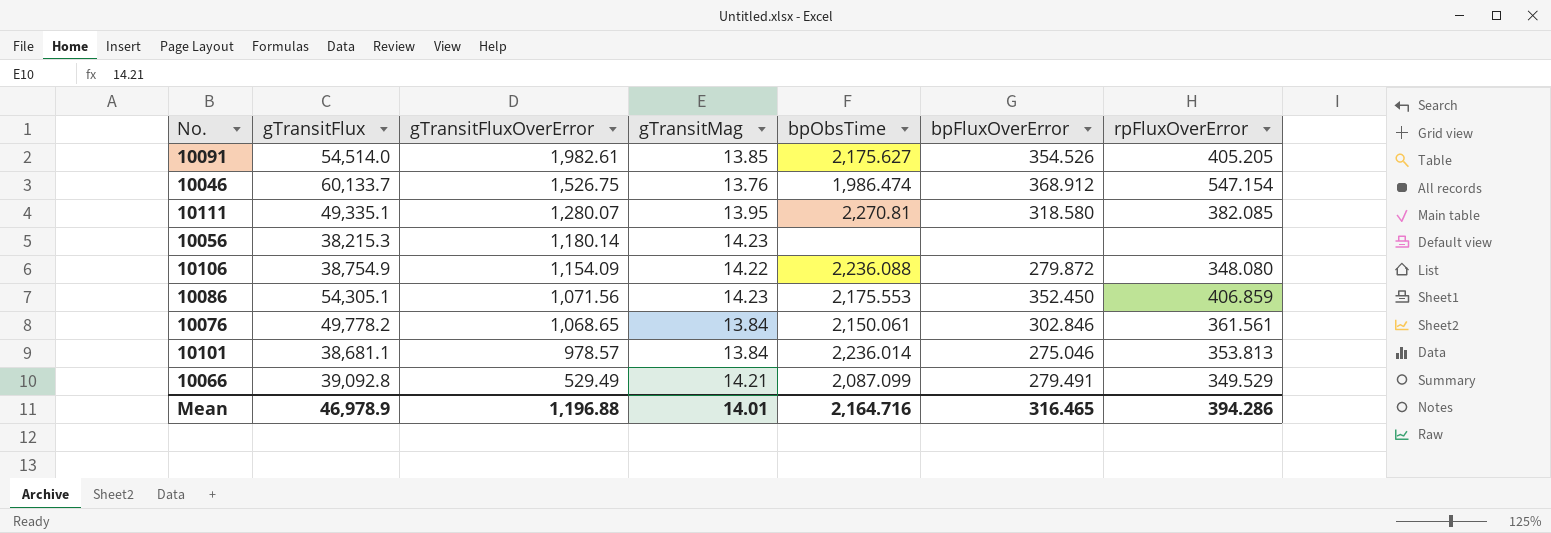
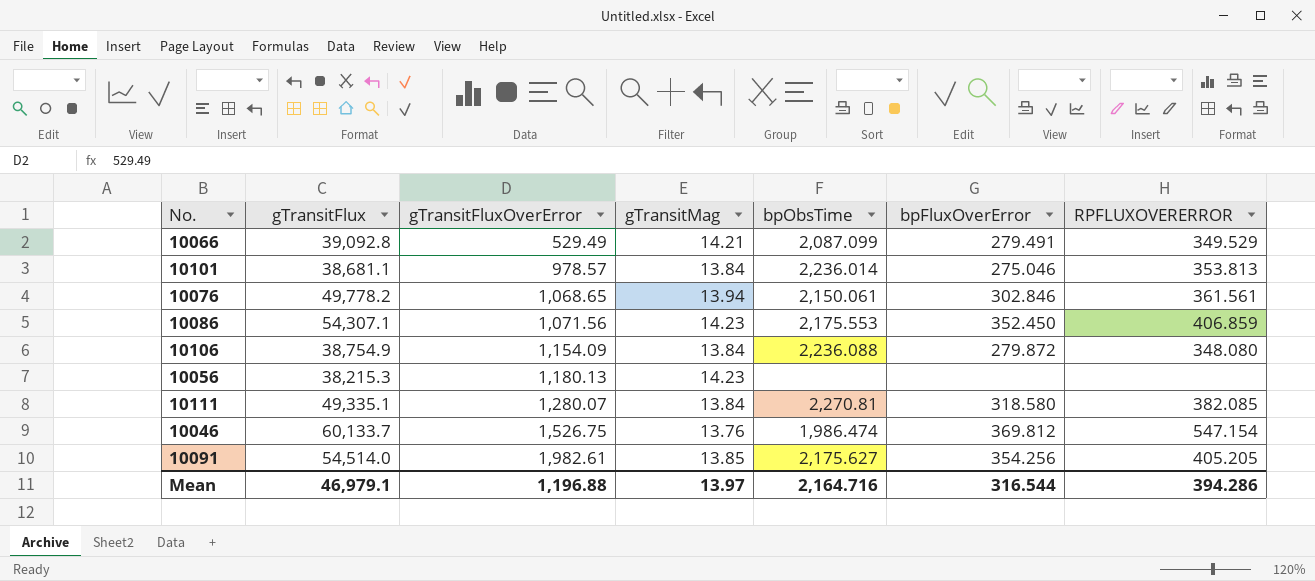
row order: gTransitFluxOverError descending -> gTransitFluxOverError ascending
column name: rpFluxOverError -> RPFLUXOVERERROR
10076 | gTransitMag: 13.84 -> 13.94
10086 | gTransitFlux: 54,305.1 -> 54,307.1
10106 | gTransitMag: 14.22 -> 13.84
10056 | gTransitFluxOverError: 1,180.14 -> 1,180.13
10111 | gTransitMag: 13.95 -> 13.84
10046 | bpFluxOverError: 368.912 -> 369.812
10091 | bpFluxOverError: 354.526 -> 354.256
Mean | gTransitFlux: 46,978.9 -> 46,979.1
Mean | gTransitMag: 14.01 -> 13.97
Mean | bpFluxOverError: 316.465 -> 316.544

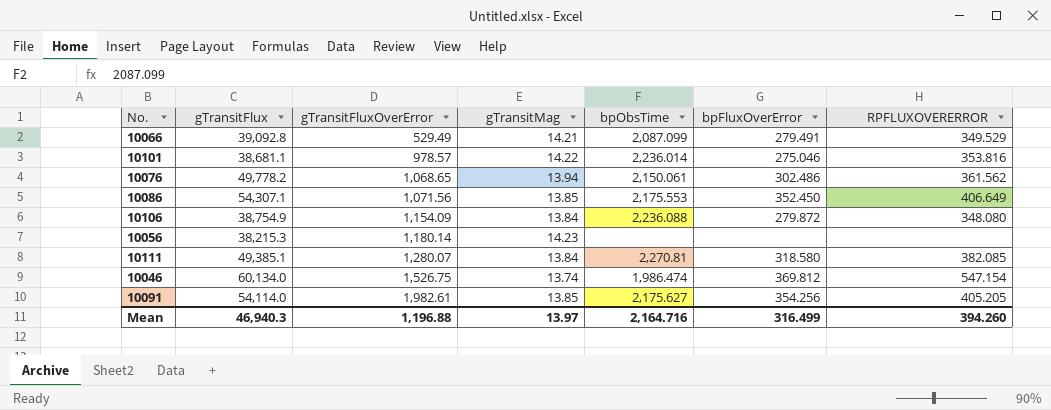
10101 | gTransitMag: 13.84 -> 14.22
10101 | RPFLUXOVERERROR: 353.813 -> 353.816
10076 | bpFluxOverError: 302.846 -> 302.486
10076 | RPFLUXOVERERROR: 361.561 -> 361.562
10086 | gTransitMag: 14.23 -> 13.85
10086 | RPFLUXOVERERROR: 406.859 -> 406.649
10056 | gTransitFluxOverError: 1,180.13 -> 1,180.14
10111 | gTransitFlux: 49,335.1 -> 49,385.1
10046 | gTransitFlux: 60,133.7 -> 60,134.0
10046 | gTransitMag: 13.76 -> 13.74
10091 | gTransitFlux: 54,514.0 -> 54,114.0
Mean | gTransitFlux: 46,979.1 -> 46,940.3
Mean | bpFluxOverError: 316.544 -> 316.499
Mean | RPFLUXOVERERROR: 394.286 -> 394.260

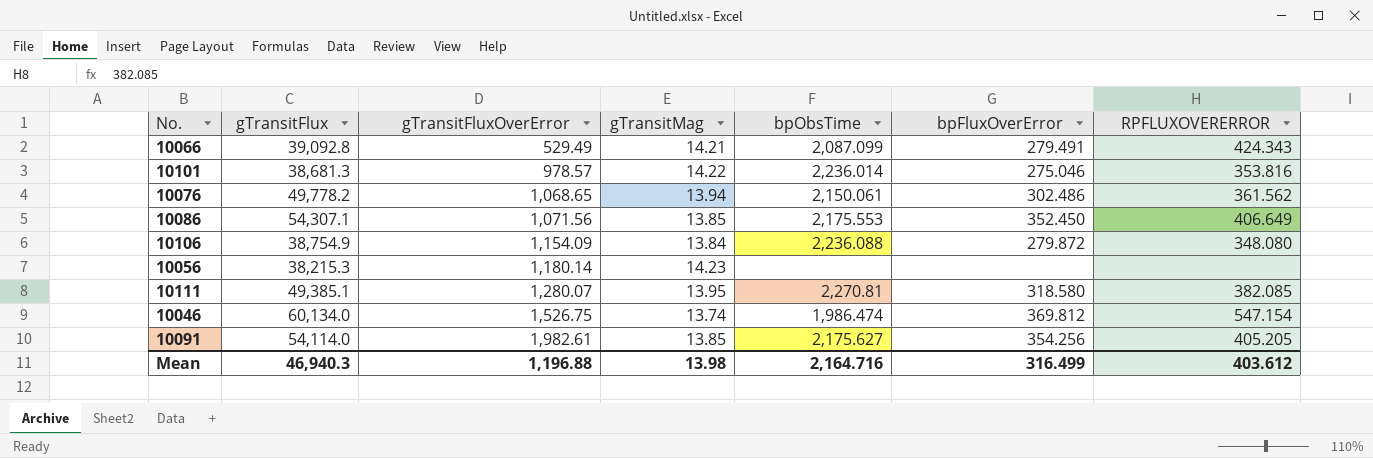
10066 | RPFLUXOVERERROR: 349.529 -> 424.343
10101 | gTransitFlux: 38,681.1 -> 38,681.3
10111 | gTransitMag: 13.84 -> 13.95
Mean | gTransitMag: 13.97 -> 13.98
Mean | RPFLUXOVERERROR: 394.260 -> 403.612

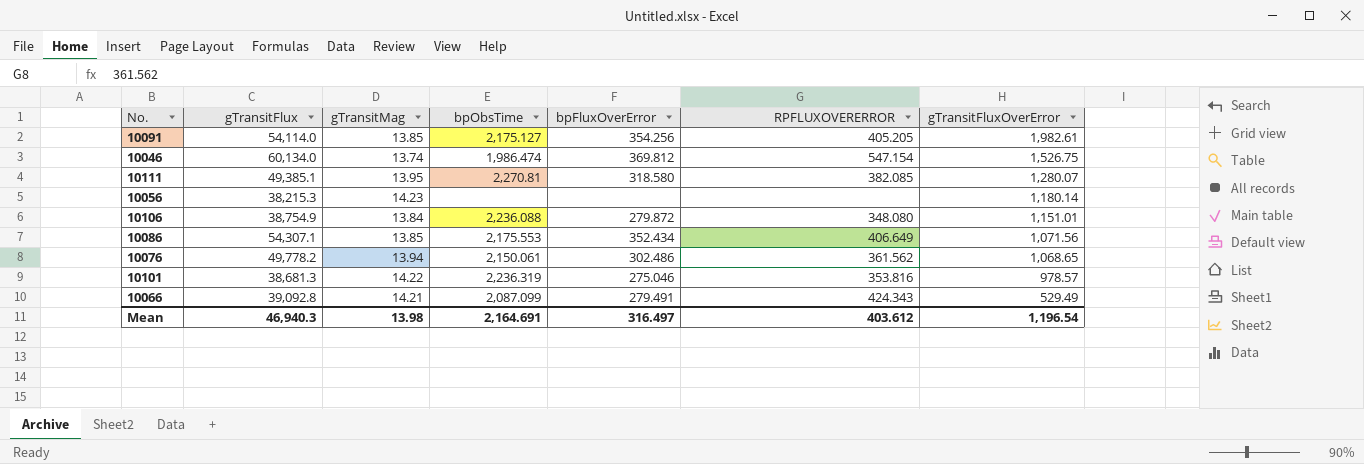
row order: gTransitFluxOverError ascending -> gTransitFluxOverError descending
column gTransitFluxOverError | position: 3 -> 7
10091 | bpObsTime: 2,175.627 -> 2,175.127
10106 | gTransitFluxOverError: 1,154.09 -> 1,151.01
10086 | bpFluxOverError: 352.450 -> 352.434
10101 | bpObsTime: 2,236.014 -> 2,236.319
Mean | bpObsTime: 2,164.716 -> 2,164.691
Mean | bpFluxOverError: 316.499 -> 316.497
Mean | gTransitFluxOverError: 1,196.88 -> 1,196.54

